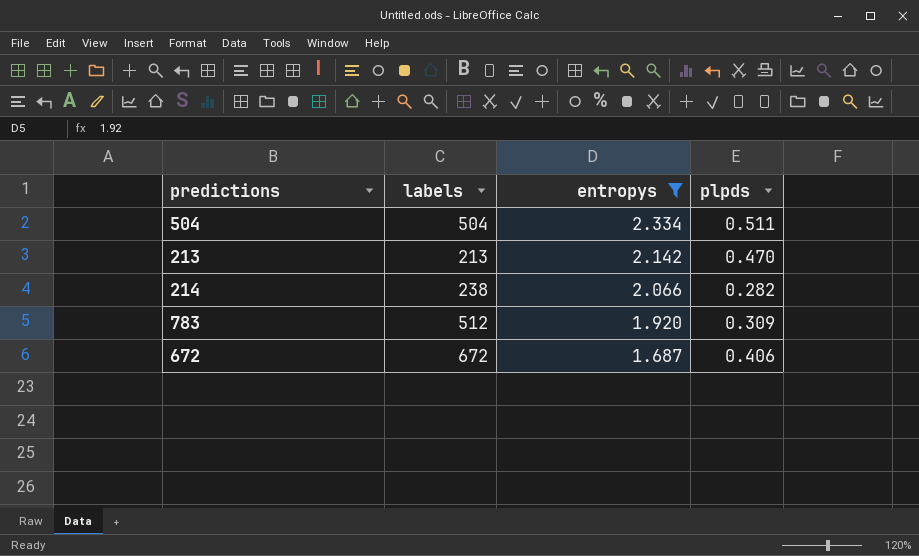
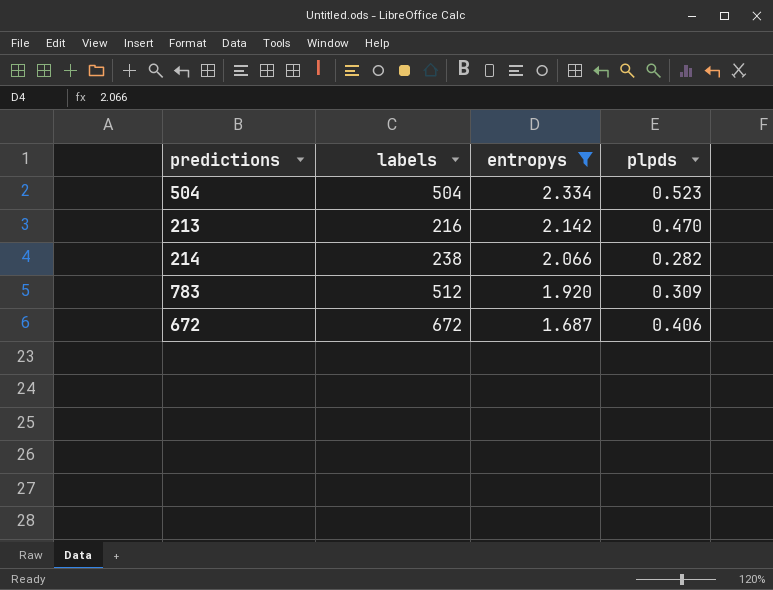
504 | plpds: 0.511 -> 0.523
213 | labels: 213 -> 216

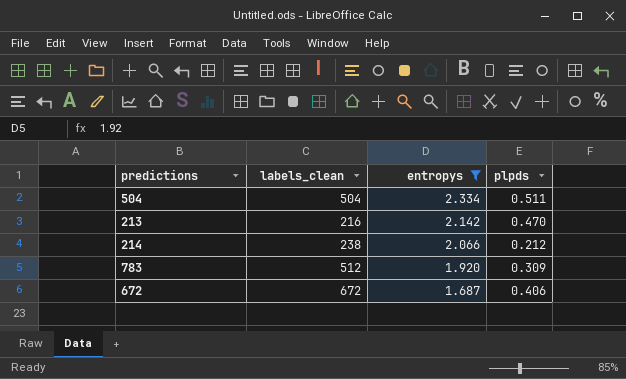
column name: labels -> labels_clean
504 | plpds: 0.523 -> 0.511
214 | plpds: 0.282 -> 0.212

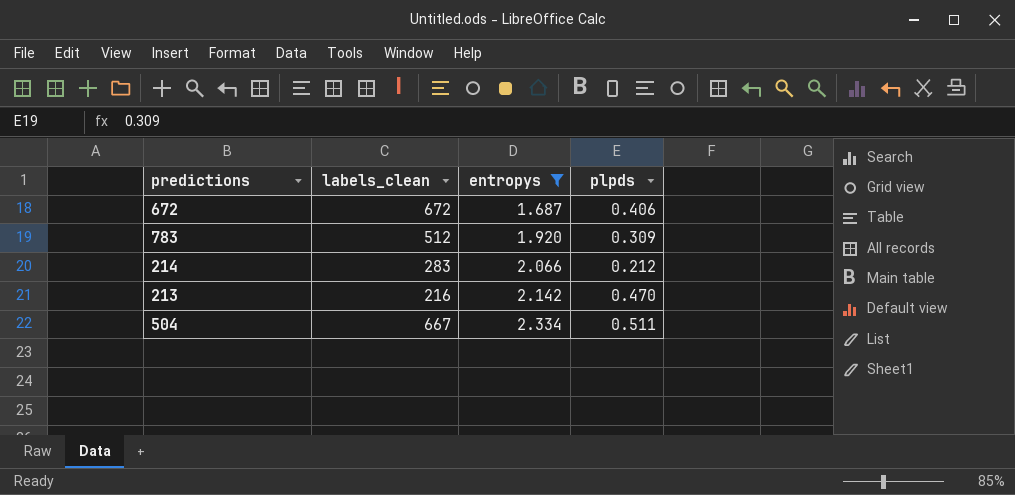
row order: entropys descending -> entropys ascending
214 | labels_clean: 238 -> 283
504 | labels_clean: 504 -> 667

